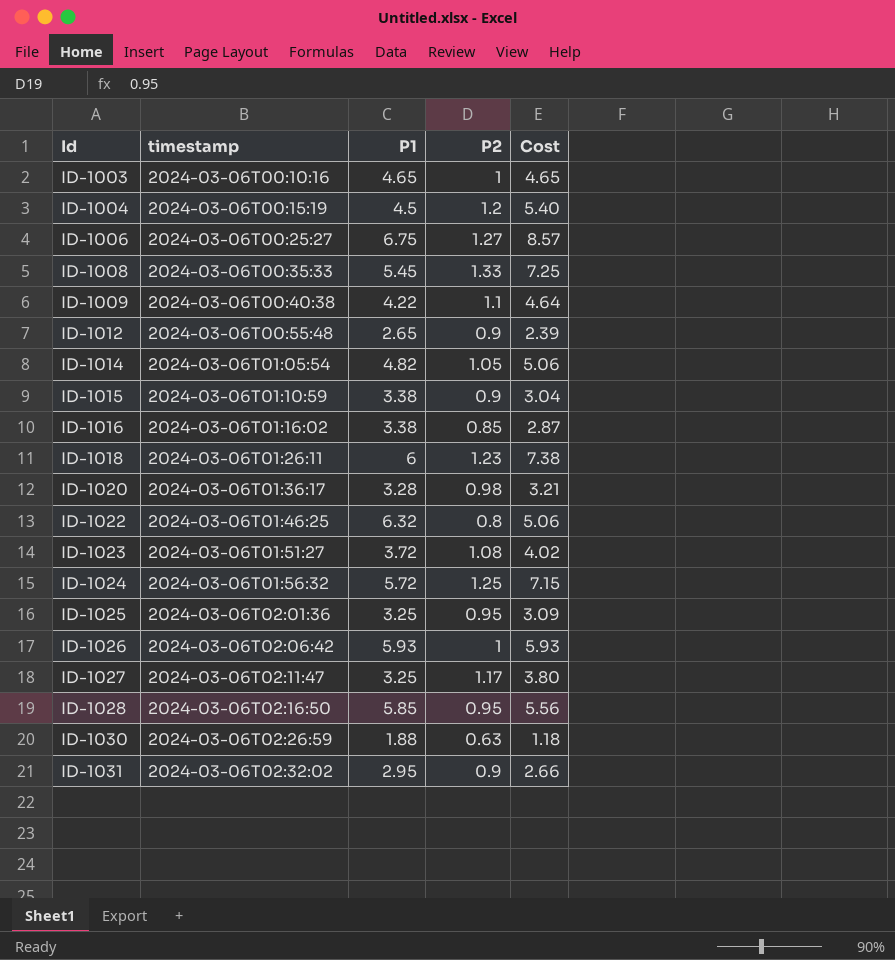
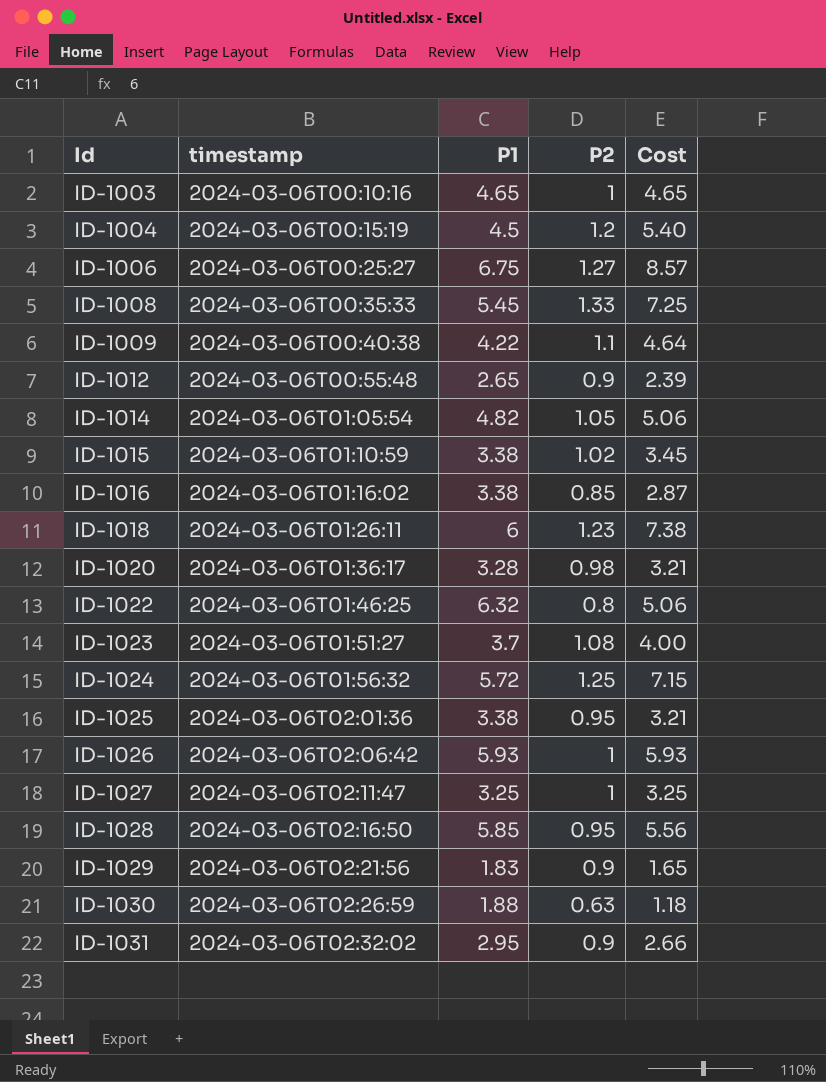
ID-1015 | P2: 0.9 -> 1.02
ID-1015 | Cost: 3.04 -> 3.45
ID-1023 | P1: 3.72 -> 3.7
ID-1023 | Cost: 4.02 -> 4.00
ID-1025 | P1: 3.25 -> 3.38
ID-1025 | Cost: 3.09 -> 3.21
ID-1027 | P2: 1.17 -> 1
ID-1027 | Cost: 3.80 -> 3.25
row ID-1029: none -> 2024-03-06T02:21:56 | 1.83 | 0.9 | 1.65

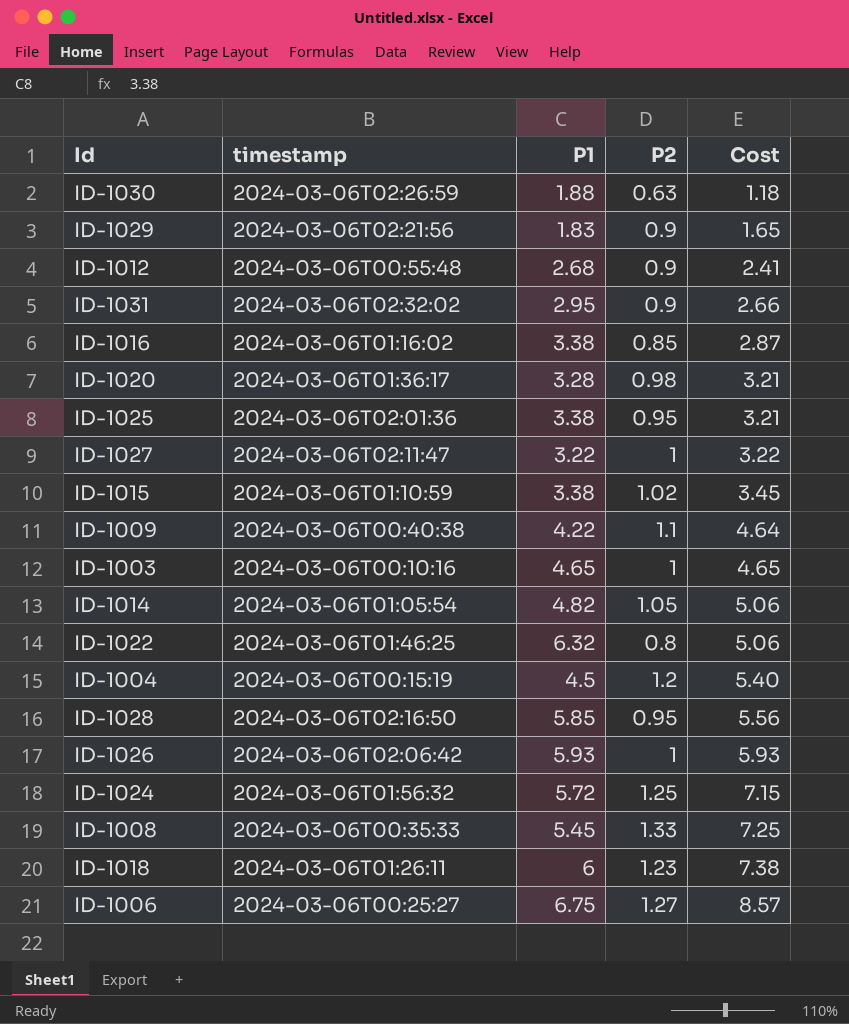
row order: Id ascending -> Cost ascending
row ID-1023: 2024-03-06T01:51:27 | 3.7 | 1.08 | 4.00 -> none
ID-1012 | P1: 2.65 -> 2.68
ID-1012 | Cost: 2.39 -> 2.41
ID-1027 | P1: 3.25 -> 3.22
ID-1027 | Cost: 3.25 -> 3.22

